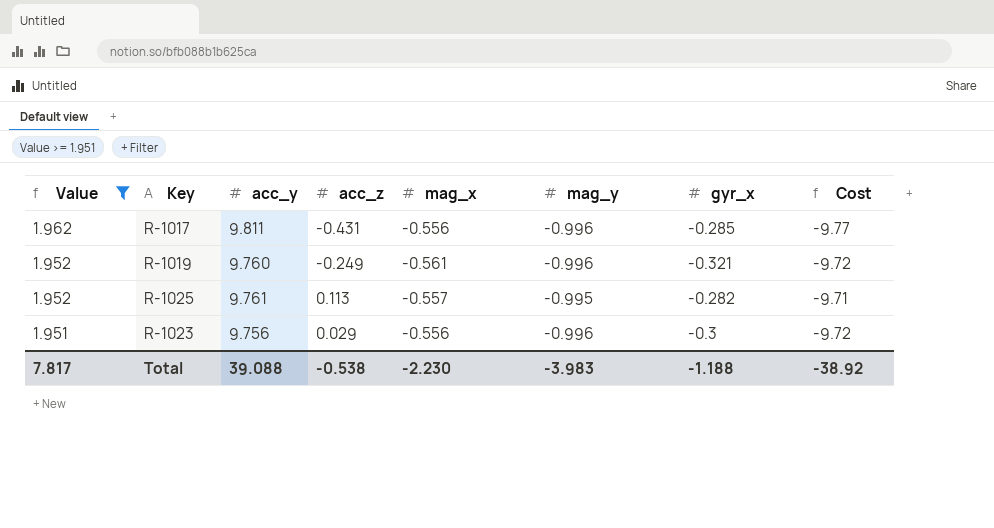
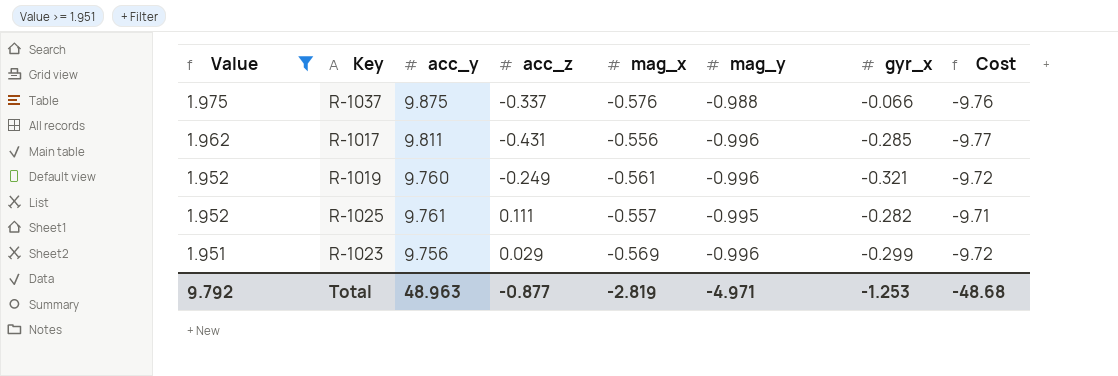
row R-1037: none -> 1.975 | 9.875 | -0.337 | -0.576 | -0.988 | -0.066 | -9.76
R-1025 | acc_z: 0.113 -> 0.111
R-1023 | mag_x: -0.556 -> -0.569
R-1023 | gyr_x: -0.3 -> -0.299
Total | Value: 7.817 -> 9.792
Total | acc_y: 39.088 -> 48.963
Total | acc_z: -0.538 -> -0.877
Total | mag_x: -2.230 -> -2.819
Total | mag_y: -3.983 -> -4.971
Total | gyr_x: -1.188 -> -1.253
Total | Cost: -38.92 -> -48.68

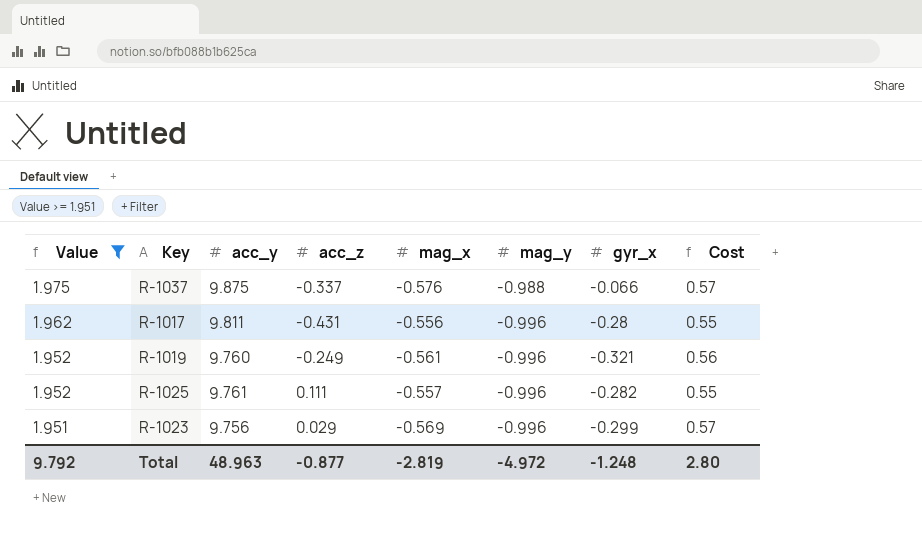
column Cost | formula: [acc_y] * [mag_y] -> [mag_x] * [mag_y]
R-1017 | gyr_x: -0.285 -> -0.28
R-1025 | mag_y: -0.995 -> -0.996
Total | mag_y: -4.971 -> -4.972
Total | gyr_x: -1.253 -> -1.248
Total | Cost: -48.68 -> 2.80

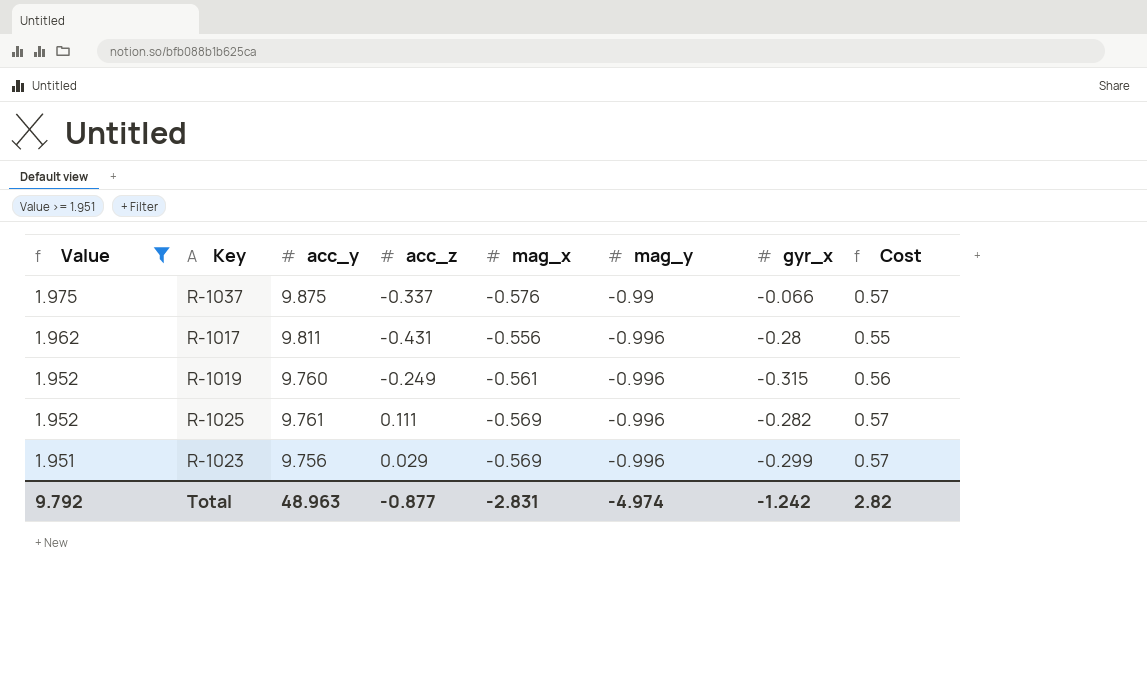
R-1037 | mag_y: -0.988 -> -0.99
R-1019 | gyr_x: -0.321 -> -0.315
R-1025 | mag_x: -0.557 -> -0.569
R-1025 | Cost: 0.55 -> 0.57
Total | mag_x: -2.819 -> -2.831
Total | mag_y: -4.972 -> -4.974
Total | gyr_x: -1.248 -> -1.242
Total | Cost: 2.80 -> 2.82

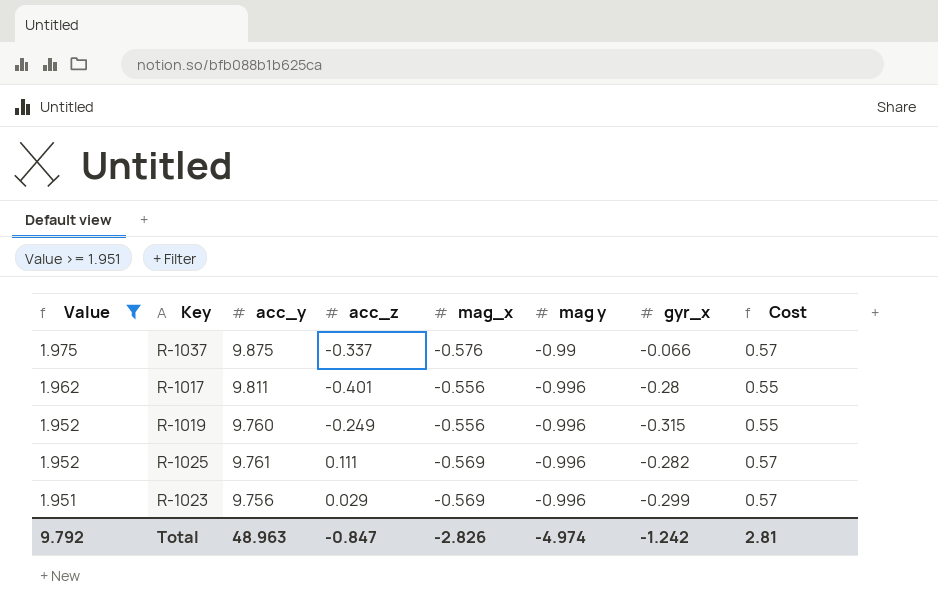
column name: mag_y -> mag y
R-1017 | acc_z: -0.431 -> -0.401
R-1019 | mag_x: -0.561 -> -0.556
R-1019 | Cost: 0.56 -> 0.55
Total | acc_z: -0.877 -> -0.847
Total | mag_x: -2.831 -> -2.826
Total | Cost: 2.82 -> 2.81

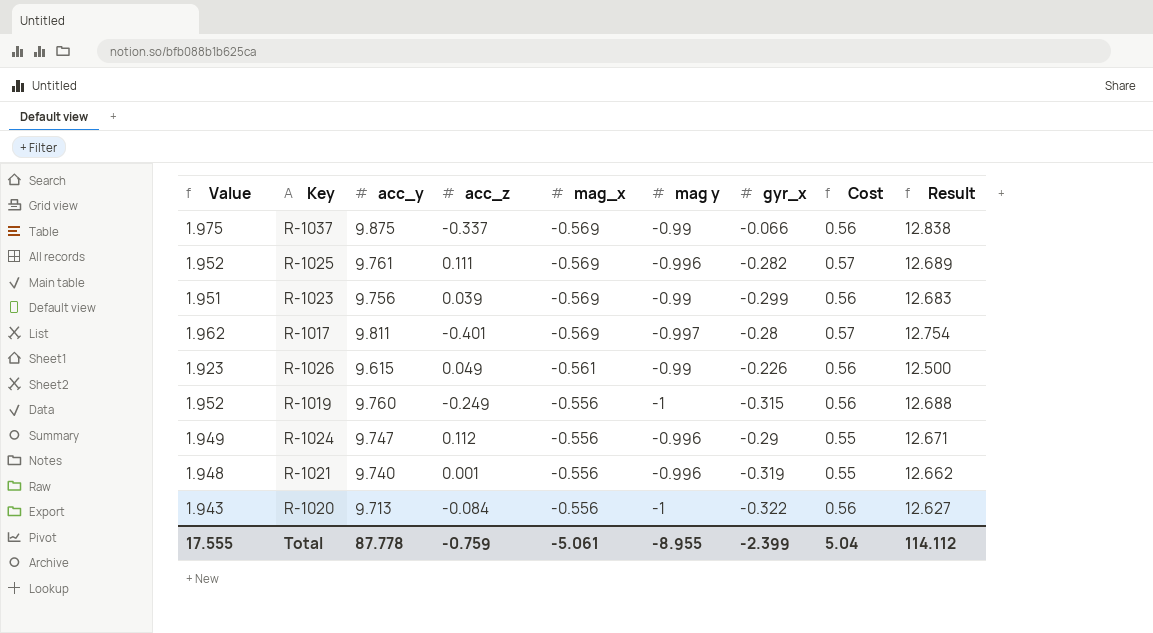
filter: Value >= 1.951 -> none
row order: Value descending -> mag_x ascending
column Result | formula: none -> [acc_y] * 1.3
R-1037 | mag_x: -0.576 -> -0.569
R-1037 | Cost: 0.57 -> 0.56
R-1023 | acc_z: 0.029 -> 0.039
R-1023 | mag y: -0.996 -> -0.99
R-1023 | Cost: 0.57 -> 0.56
R-1017 | mag_x: -0.556 -> -0.569
R-1017 | mag y: -0.996 -> -0.997
R-1017 | Cost: 0.55 -> 0.57
R-1019 | mag y: -0.996 -> -1
R-1019 | Cost: 0.55 -> 0.56
Total | Value: 9.792 -> 17.555
Total | acc_y: 48.963 -> 87.778
Total | acc_z: -0.847 -> -0.759
Total | mag_x: -2.826 -> -5.061
Total | mag y: -4.974 -> -8.955
Total | gyr_x: -1.242 -> -2.399
Total | Cost: 2.81 -> 5.04

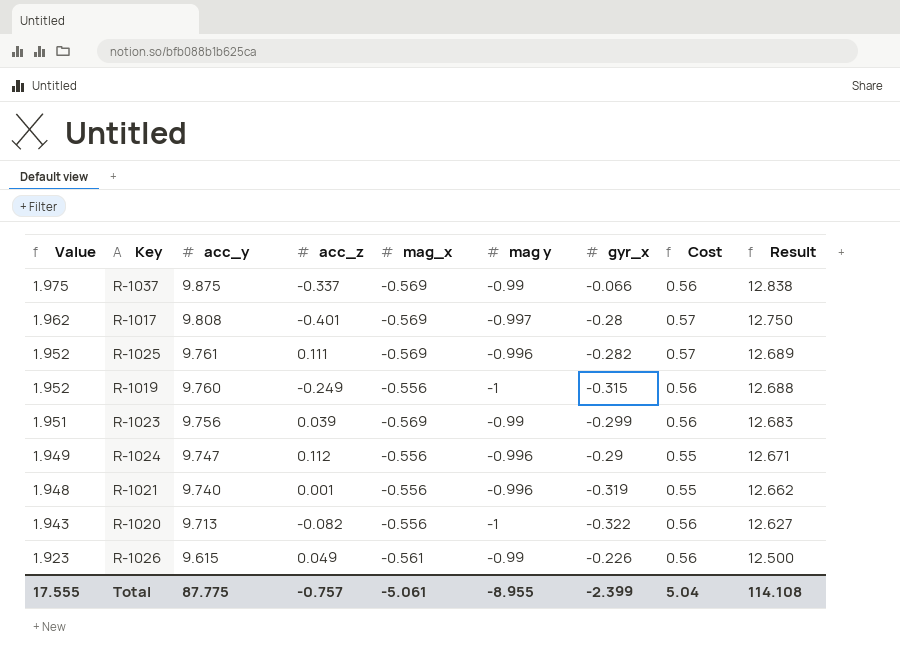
row order: mag_x ascending -> Value descending
R-1017 | acc_y: 9.811 -> 9.808
R-1017 | Result: 12.754 -> 12.750
R-1020 | acc_z: -0.084 -> -0.082
Total | acc_y: 87.778 -> 87.775
Total | acc_z: -0.759 -> -0.757
Total | Result: 114.112 -> 114.108

